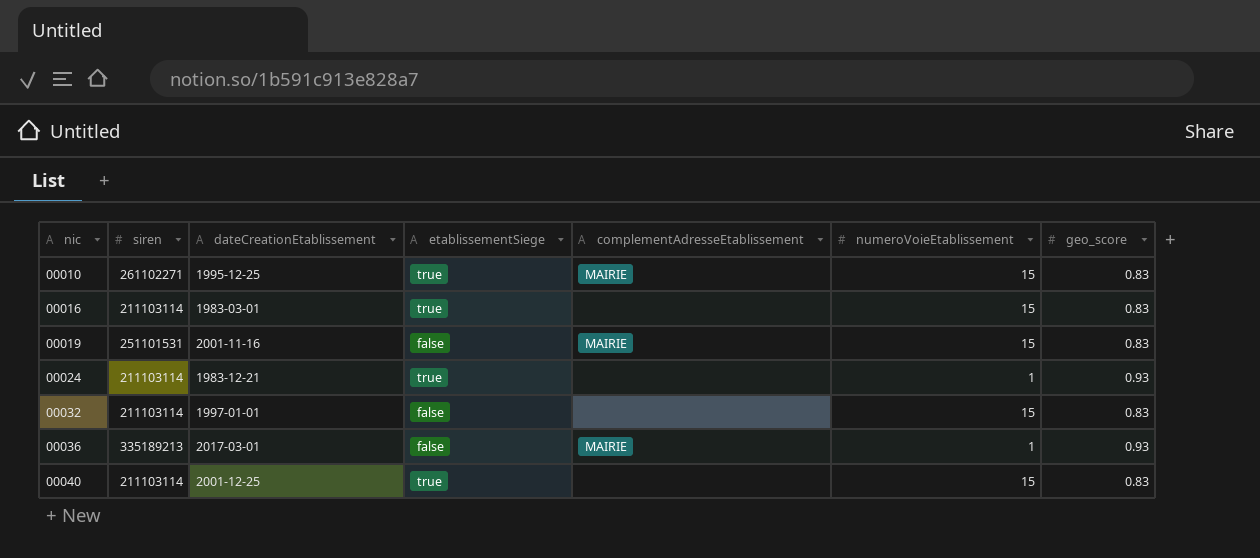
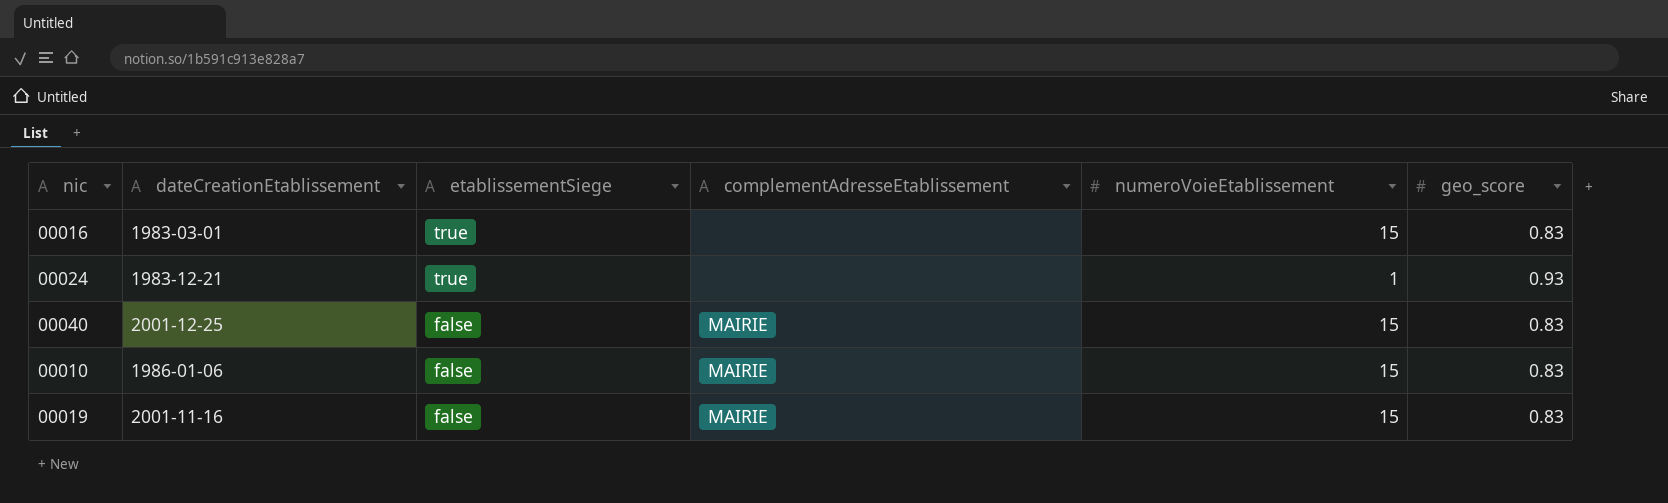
row order: nic ascending -> etablissementSiege descending
column siren | position: 2 -> none
row 00032: 211103114 | 1997-01-01 | false | none | 15 | 0.83 -> none
row 00036: 335189213 | 2017-03-01 | false | MAIRIE | 1 | 0.93 -> none
00040 | etablissementSiege: true -> false
00040 | complementAdresseEtablissement: none -> MAIRIE
00010 | dateCreationEtablissement: 1995-12-25 -> 1986-01-06
00010 | etablissementSiege: true -> false

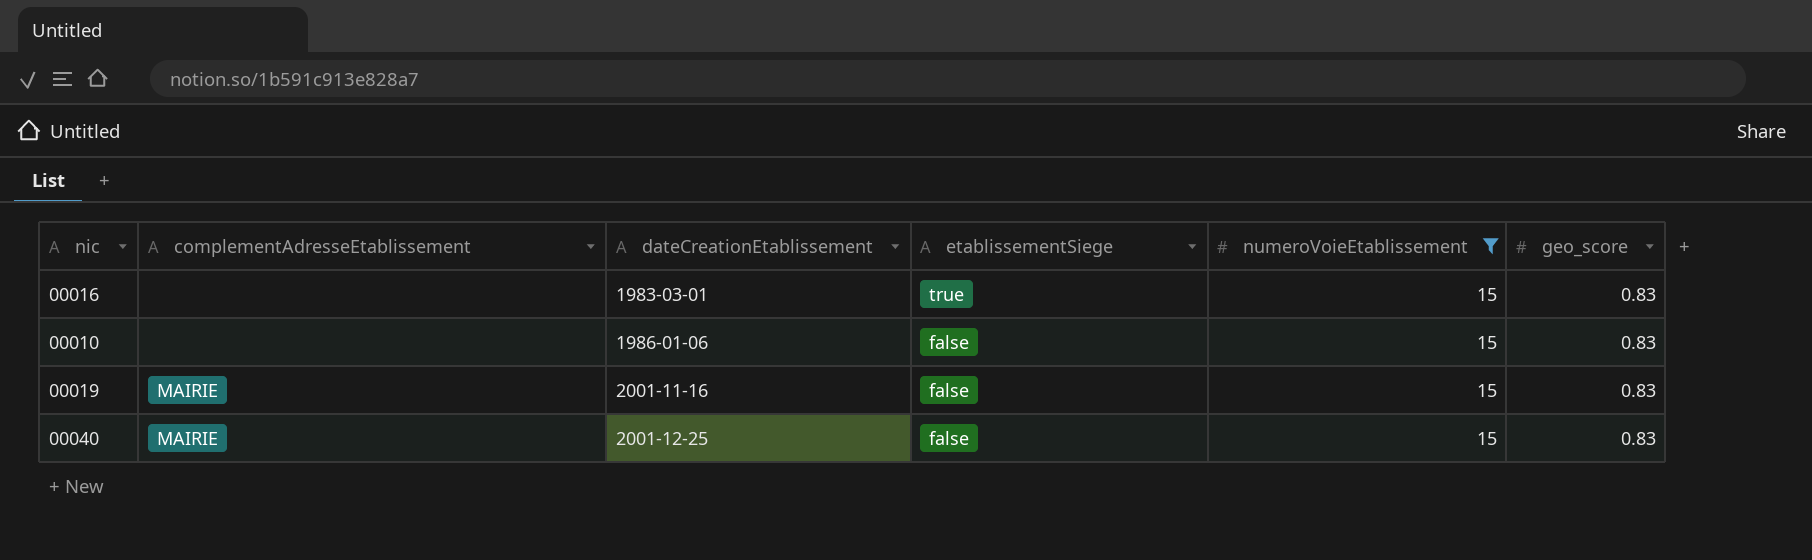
filter: none -> numeroVoieEtablissement = 15
row order: etablissementSiege descending -> dateCreationEtablissement ascending
column complementAdresseEtablissement | position: 4 -> 2
00010 | complementAdresseEtablissement: MAIRIE -> none

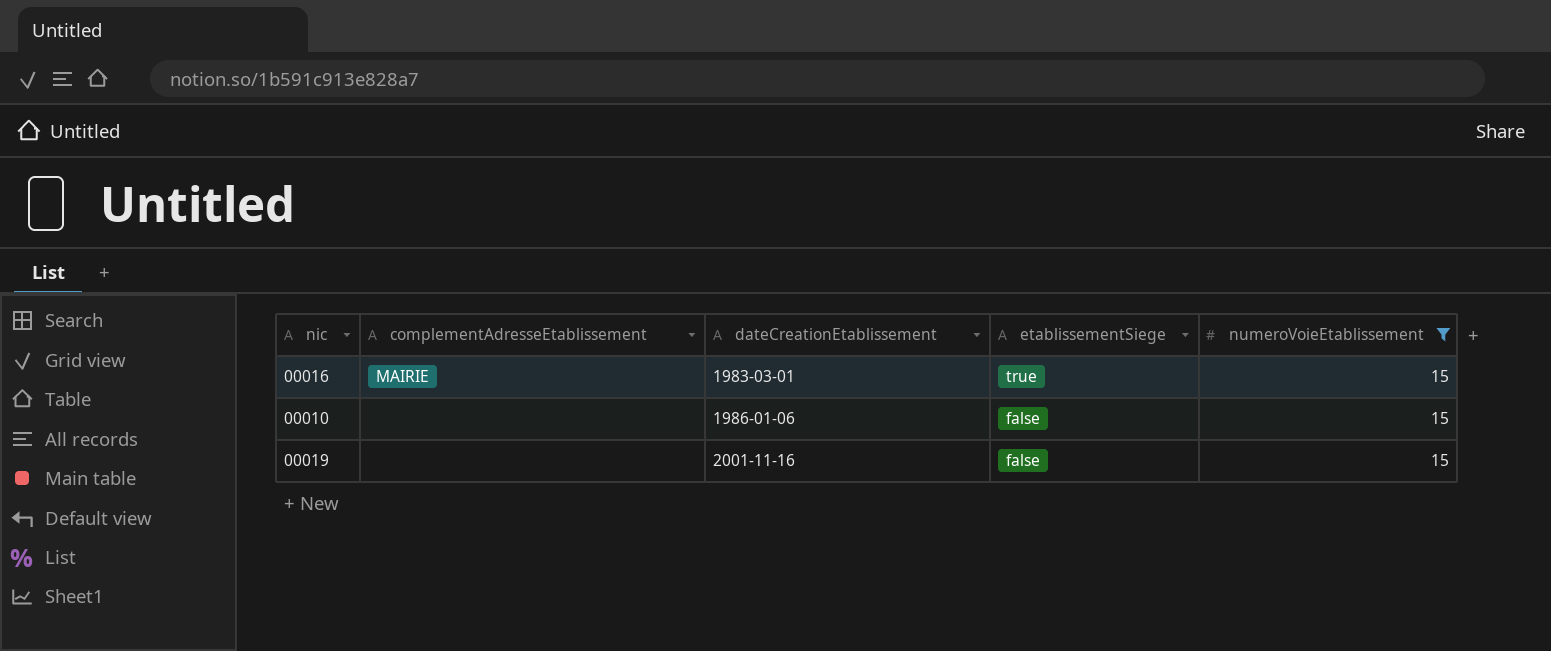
column geo_score | position: 6 -> none
row 00040: MAIRIE | 2001-12-25 | false | 15 | 0.83 -> none
00016 | complementAdresseEtablissement: none -> MAIRIE
00019 | complementAdresseEtablissement: MAIRIE -> none

